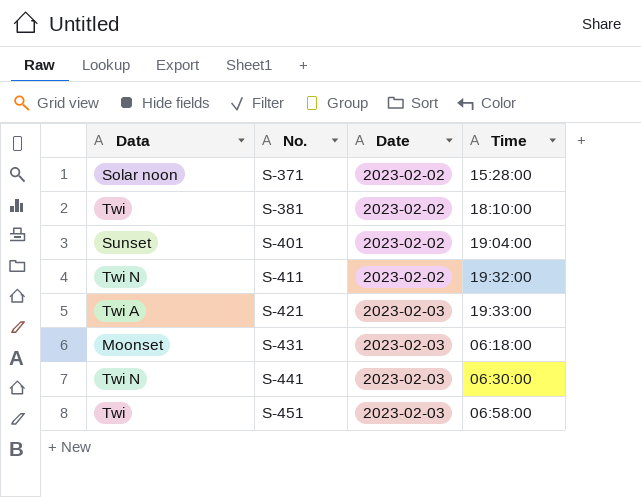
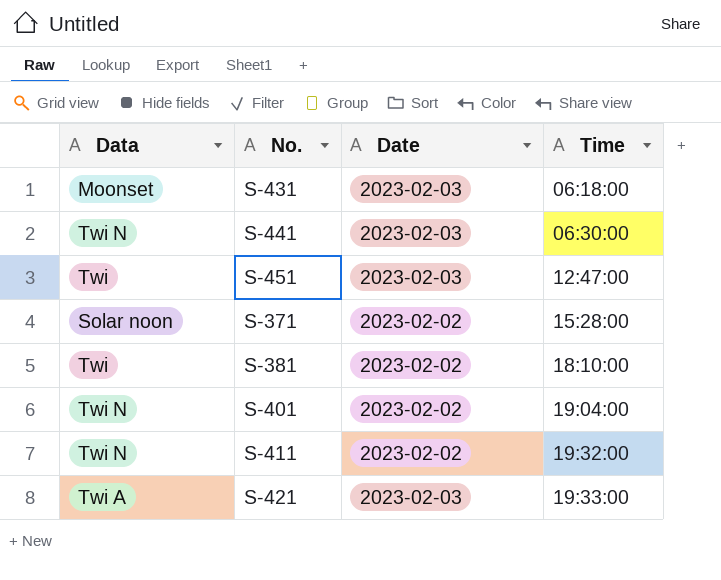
row order: No. ascending -> Time ascending
S-451 | Time: 06:58:00 -> 12:47:00
S-401 | Data: Sunset -> Twi N

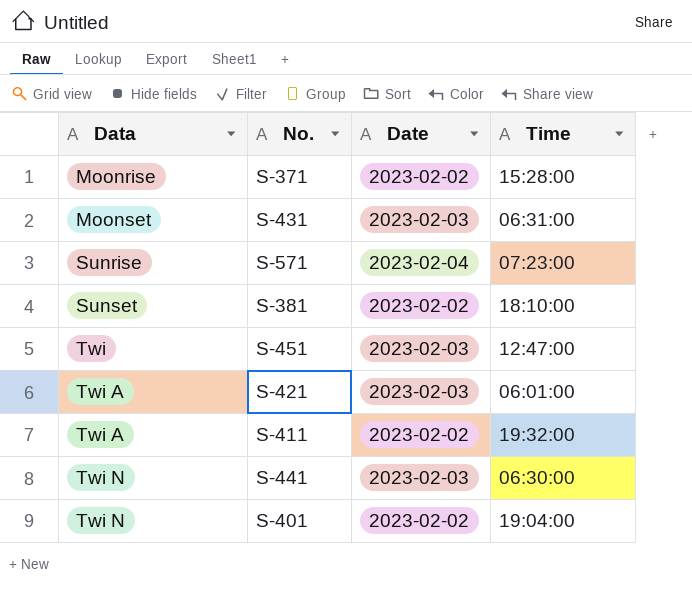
row order: Time ascending -> Data ascending
S-371 | Data: Solar noon -> Moonrise
S-431 | Time: 06:18:00 -> 06:31:00
row S-571: none -> Sunrise | 2023-02-04 | 07:23:00
S-381 | Data: Twi -> Sunset
S-421 | Time: 19:33:00 -> 06:01:00
S-411 | Data: Twi N -> Twi A

